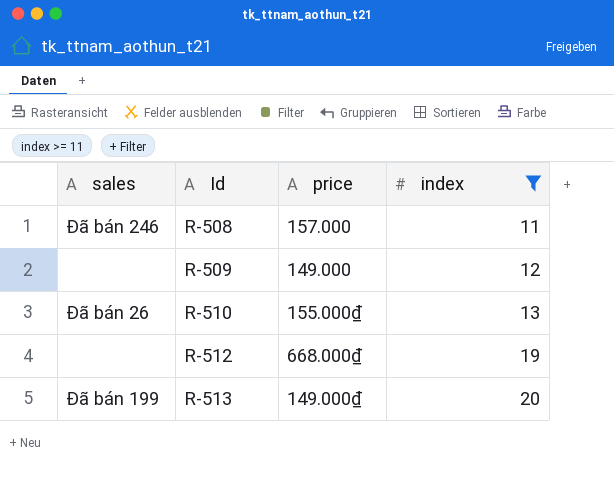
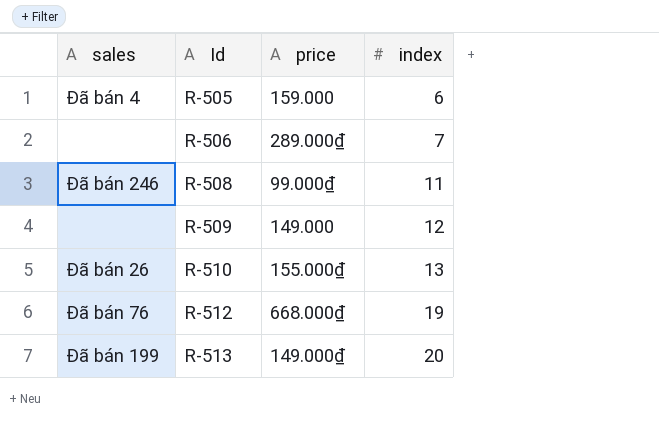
filter: index >= 11 -> none
R-508 | price: 157.000 -> 99.000₫
R-512 | sales: none -> Đã bán 76

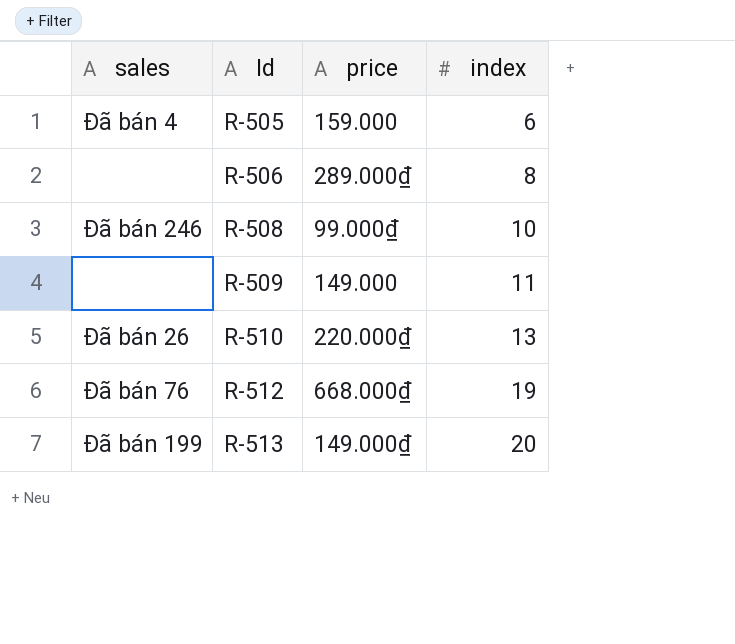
R-506 | index: 7 -> 8
R-508 | index: 11 -> 10
R-509 | index: 12 -> 11
R-510 | price: 155.000₫ -> 220.000₫

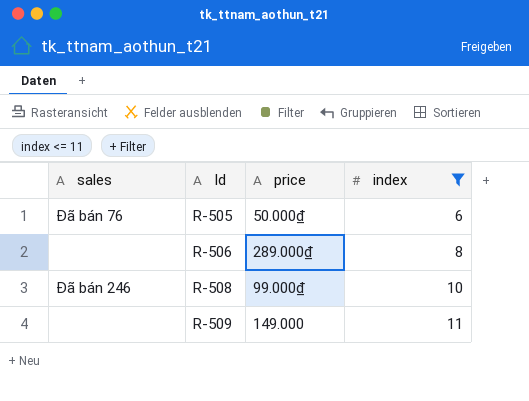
filter: none -> index <= 11
R-505 | sales: Đã bán 4 -> Đã bán 76
R-505 | price: 159.000 -> 50.000₫

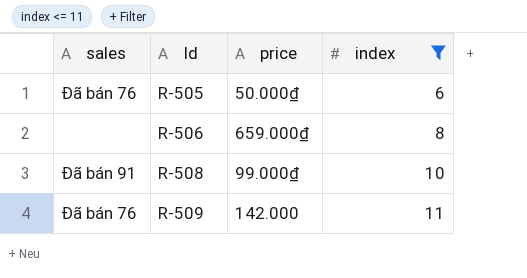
R-506 | price: 289.000₫ -> 659.000₫
R-508 | sales: Đã bán 246 -> Đã bán 91
R-509 | sales: none -> Đã bán 76
R-509 | price: 149.000 -> 142.000

